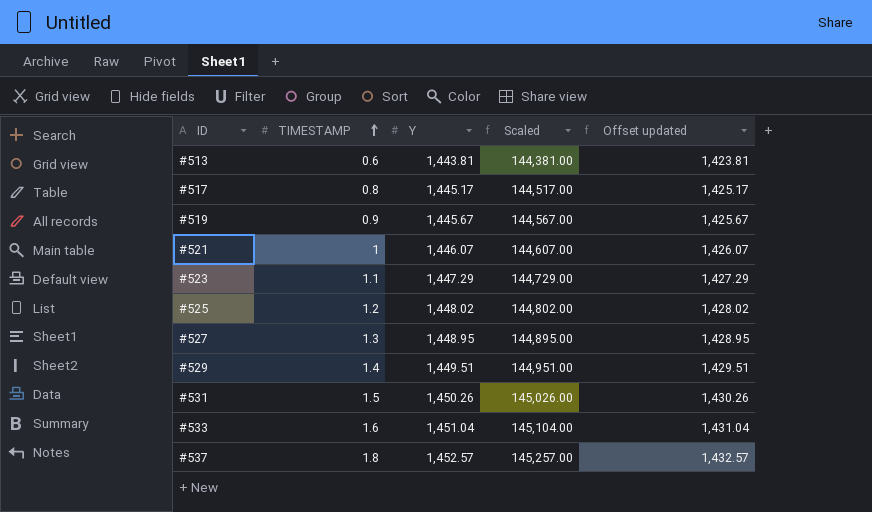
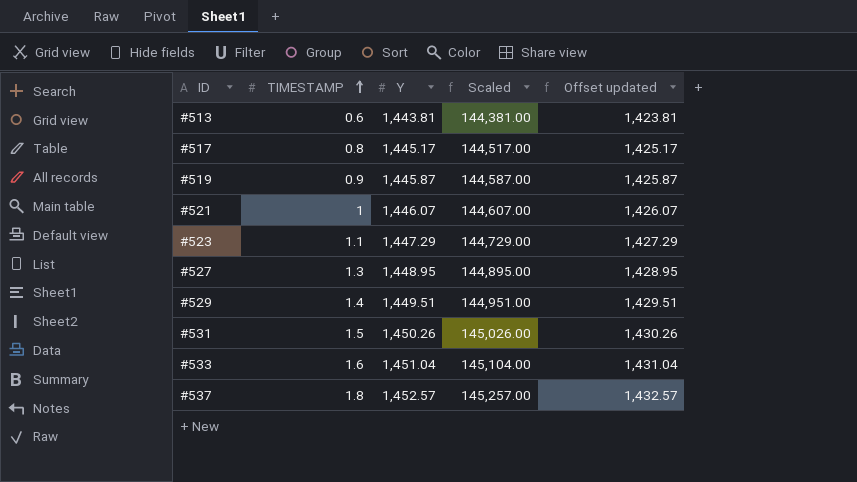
row #525: 1.2 | 1,448.02 | 144,802.00 | 1,428.02 -> none
#519 | Y: 1,445.67 -> 1,445.87
#519 | Scaled: 144,567.00 -> 144,587.00
#519 | Offset updated: 1,425.67 -> 1,425.87

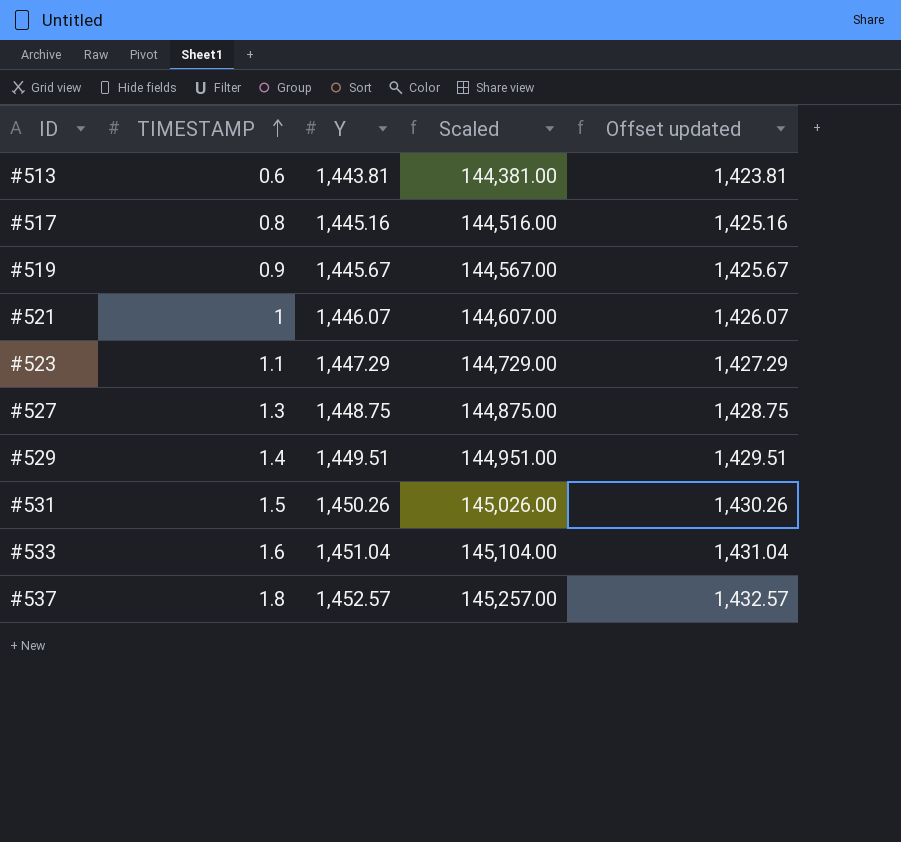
#517 | Y: 1,445.17 -> 1,445.16
#517 | Scaled: 144,517.00 -> 144,516.00
#517 | Offset updated: 1,425.17 -> 1,425.16
#519 | Y: 1,445.87 -> 1,445.67
#519 | Scaled: 144,587.00 -> 144,567.00
#519 | Offset updated: 1,425.87 -> 1,425.67
#527 | Y: 1,448.95 -> 1,448.75
#527 | Scaled: 144,895.00 -> 144,875.00
#527 | Offset updated: 1,428.95 -> 1,428.75

